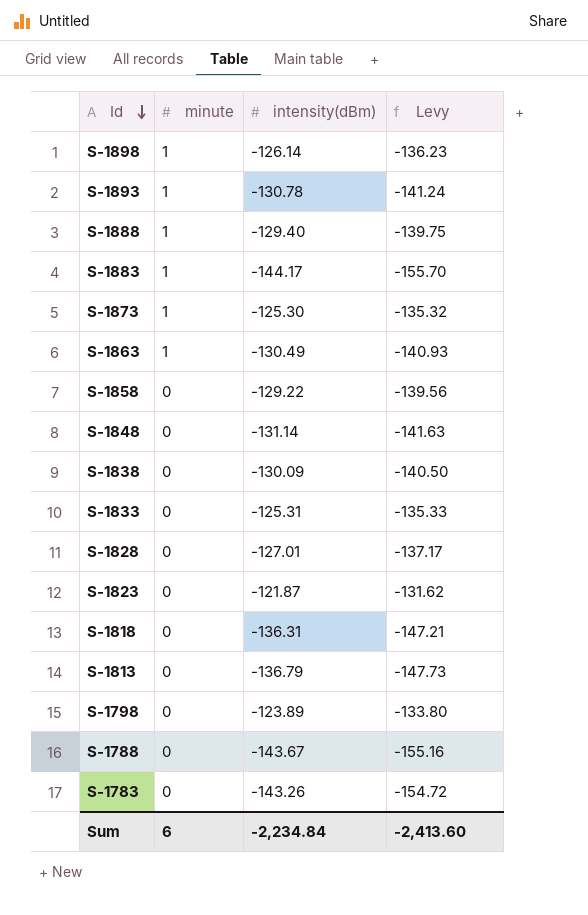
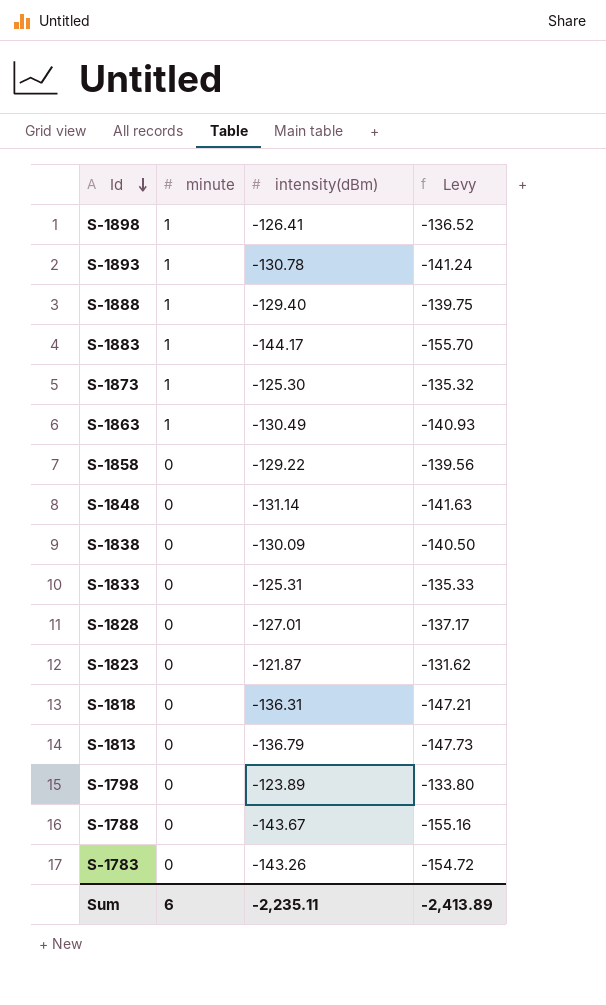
S-1898 | intensity(dBm): -126.14 -> -126.41
S-1898 | Levy: -136.23 -> -136.52
Sum | intensity(dBm): -2,234.84 -> -2,235.11
Sum | Levy: -2,413.60 -> -2,413.89

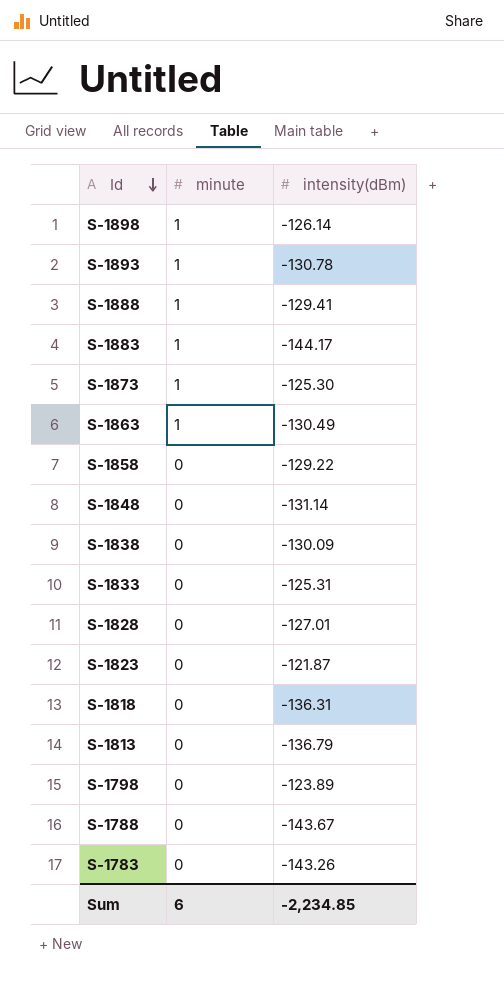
column Levy | formula: [intensity(dBm)] * 1.08 -> none
S-1898 | intensity(dBm): -126.41 -> -126.14
S-1888 | intensity(dBm): -129.40 -> -129.41
Sum | intensity(dBm): -2,235.11 -> -2,234.85

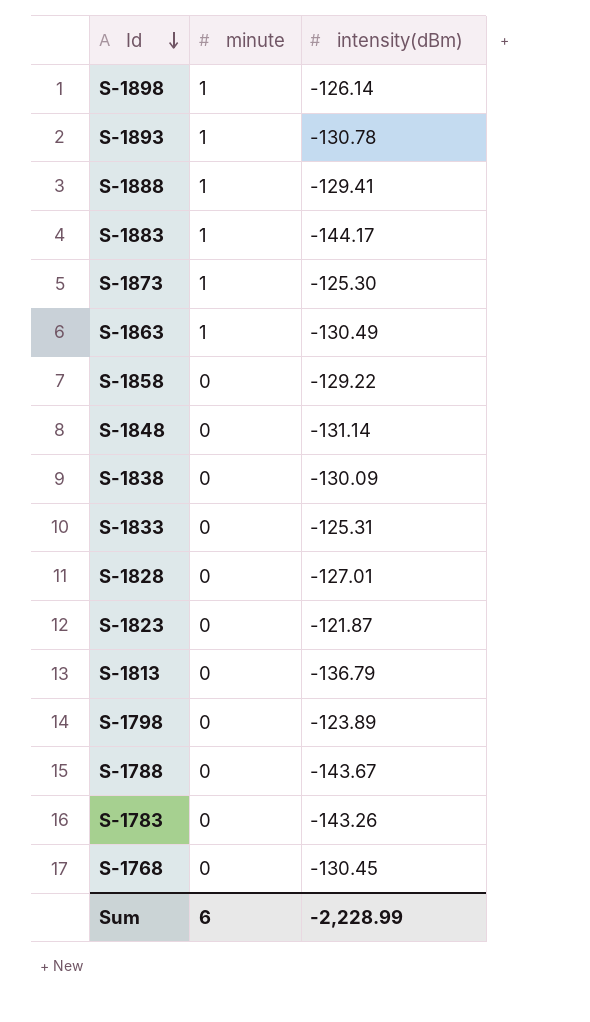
row S-1818: 0 | -136.31 -> none
row S-1768: none -> 0 | -130.45
Sum | intensity(dBm): -2,234.85 -> -2,228.99

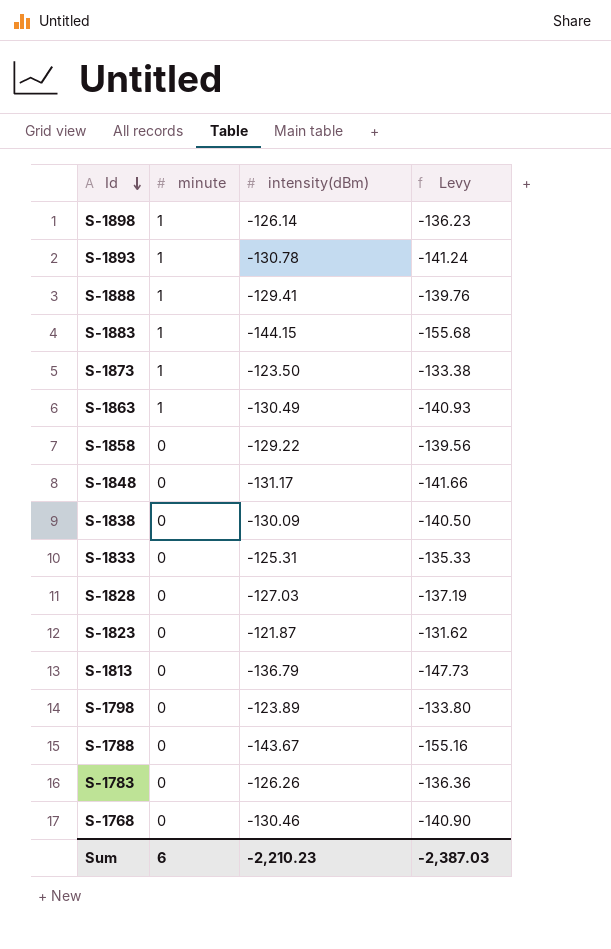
column Levy | formula: none -> [intensity(dBm)] * 1.08
S-1883 | intensity(dBm): -144.17 -> -144.15
S-1873 | intensity(dBm): -125.30 -> -123.50
S-1848 | intensity(dBm): -131.14 -> -131.17
S-1828 | intensity(dBm): -127.01 -> -127.03
S-1783 | intensity(dBm): -143.26 -> -126.26
S-1768 | intensity(dBm): -130.45 -> -130.46
Sum | intensity(dBm): -2,228.99 -> -2,210.23

